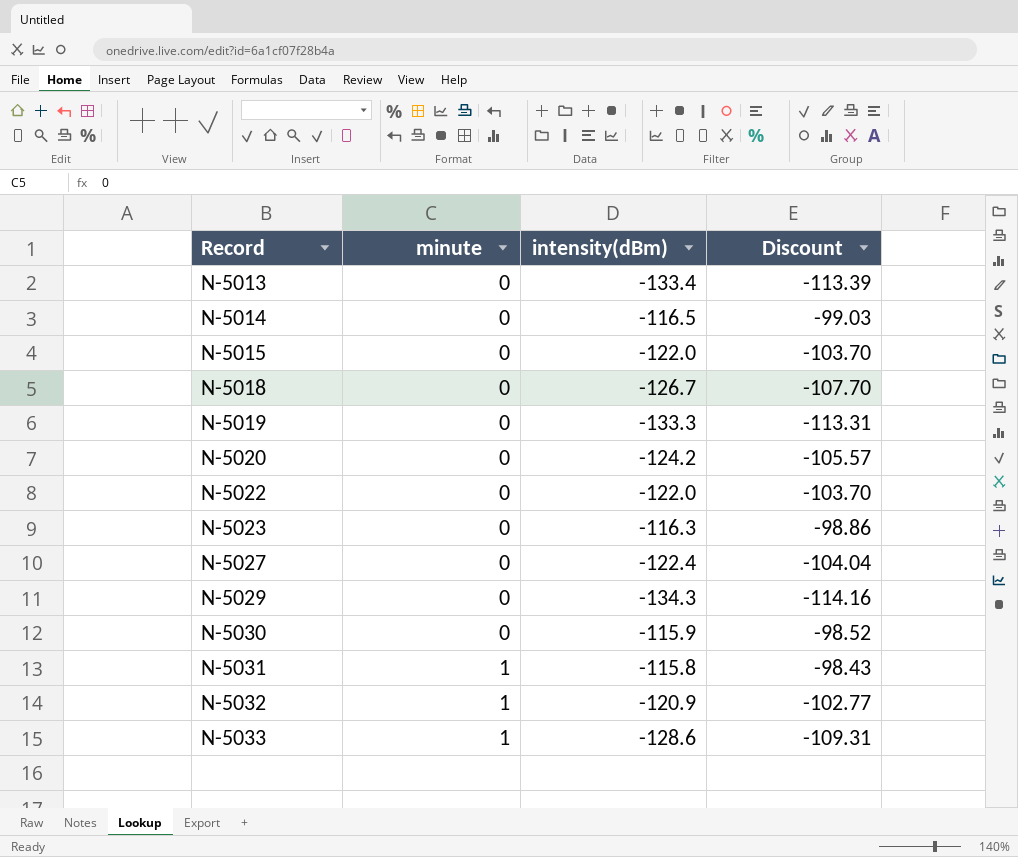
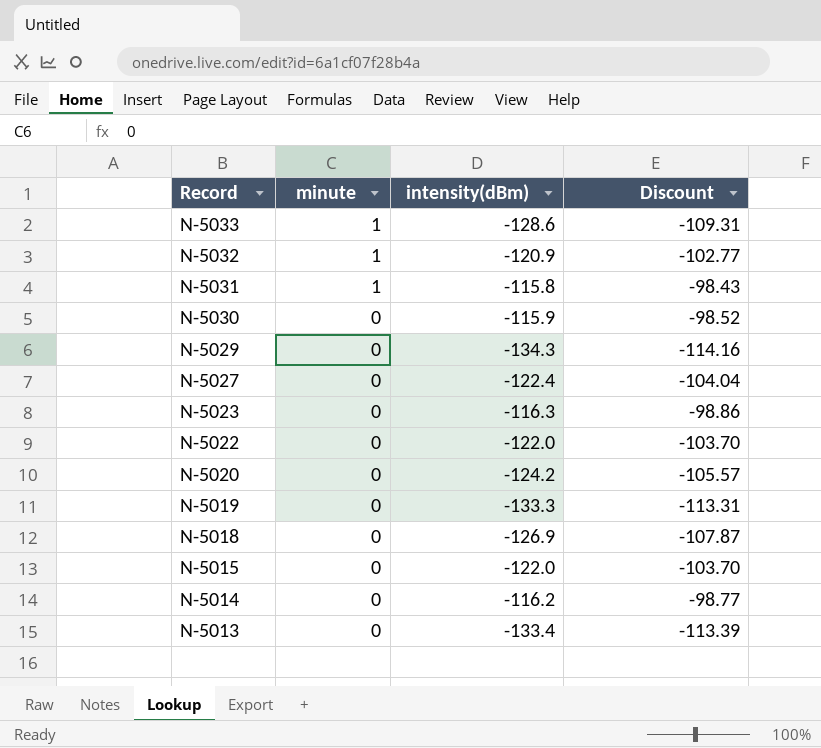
row order: Record ascending -> Record descending
N-5018 | intensity(dBm): -126.7 -> -126.9
N-5018 | Discount: -107.70 -> -107.87
N-5014 | intensity(dBm): -116.5 -> -116.2
N-5014 | Discount: -99.03 -> -98.77

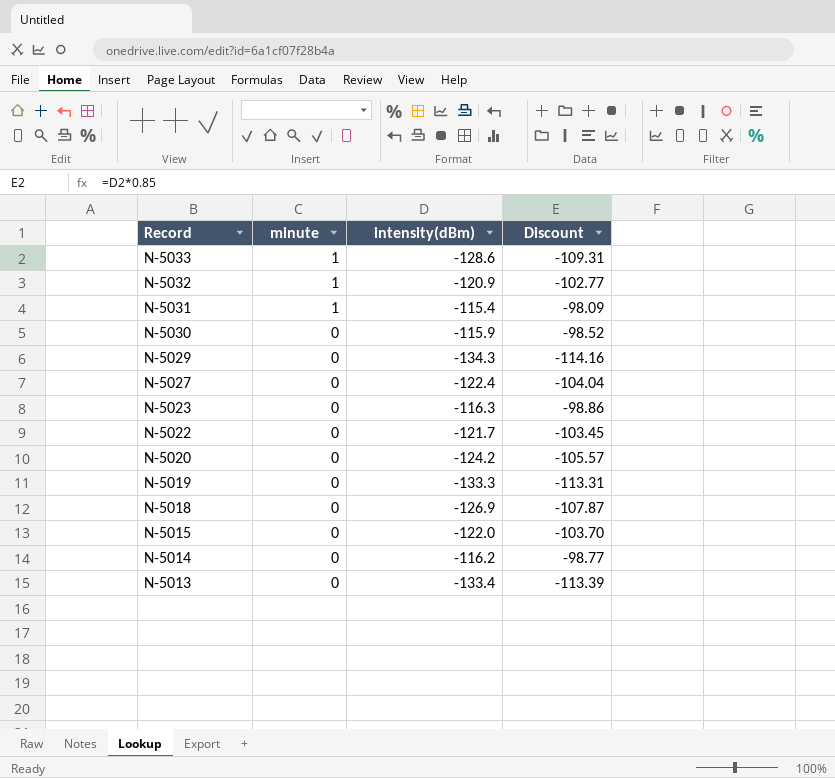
N-5031 | intensity(dBm): -115.8 -> -115.4
N-5031 | Discount: -98.43 -> -98.09
N-5022 | intensity(dBm): -122.0 -> -121.7
N-5022 | Discount: -103.70 -> -103.45

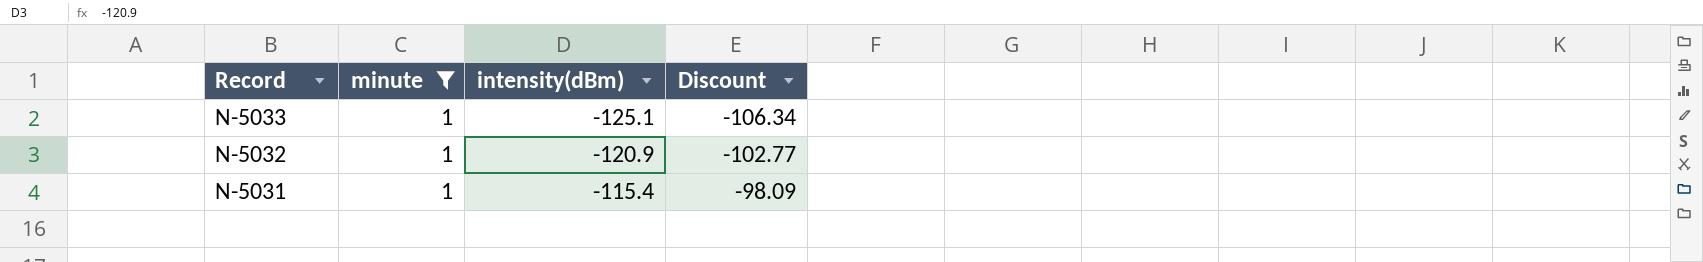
filter: none -> minute = 1
N-5033 | intensity(dBm): -128.6 -> -125.1
N-5033 | Discount: -109.31 -> -106.34

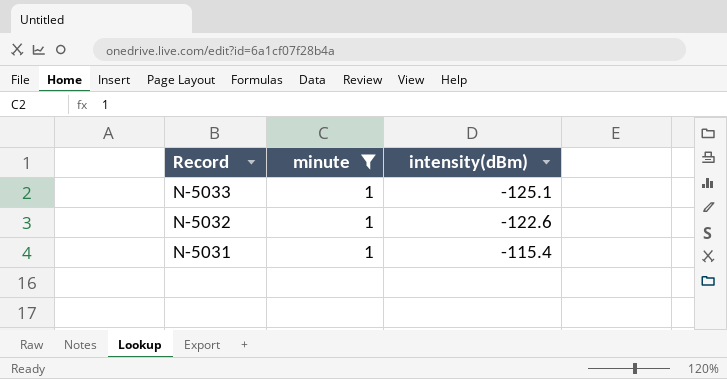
column Discount | formula: [intensity(dBm)] * 0.85 -> none
N-5032 | intensity(dBm): -120.9 -> -122.6

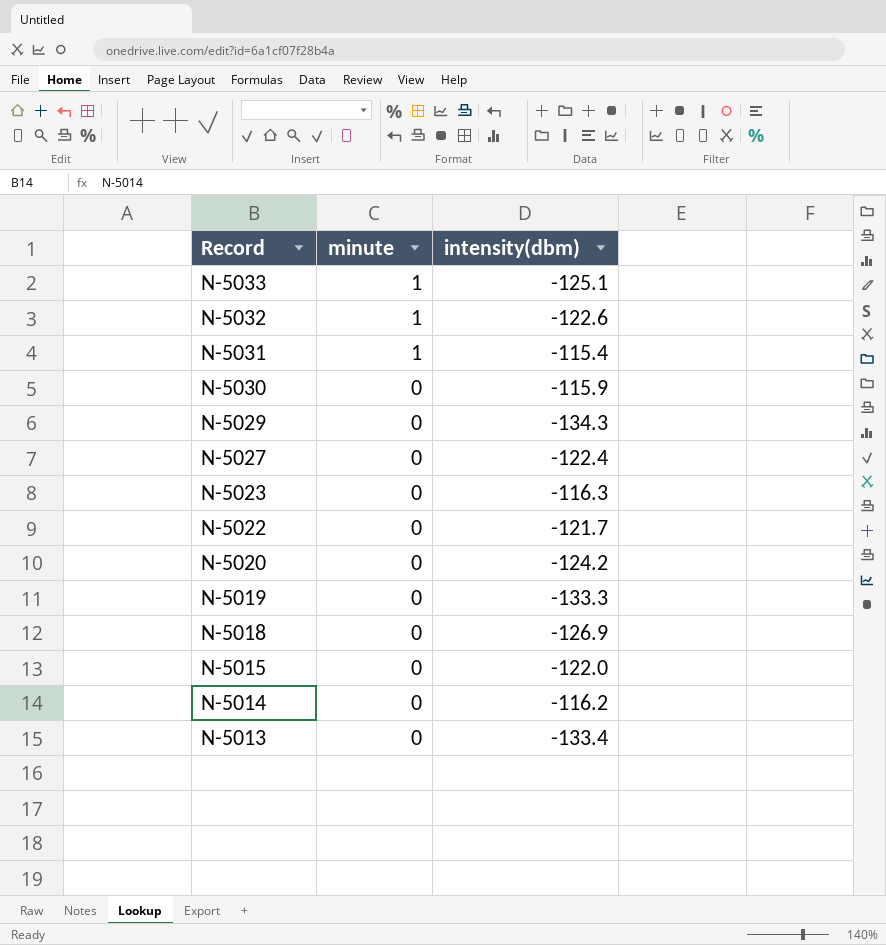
filter: minute = 1 -> none
column name: intensity(dBm) -> intensity(dbm)

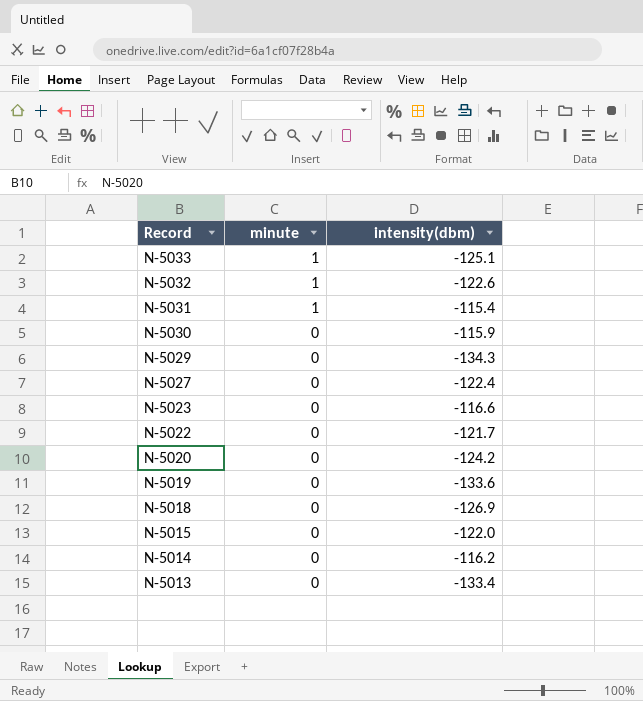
N-5023 | intensity(dbm): -116.3 -> -116.6
N-5019 | intensity(dbm): -133.3 -> -133.6

